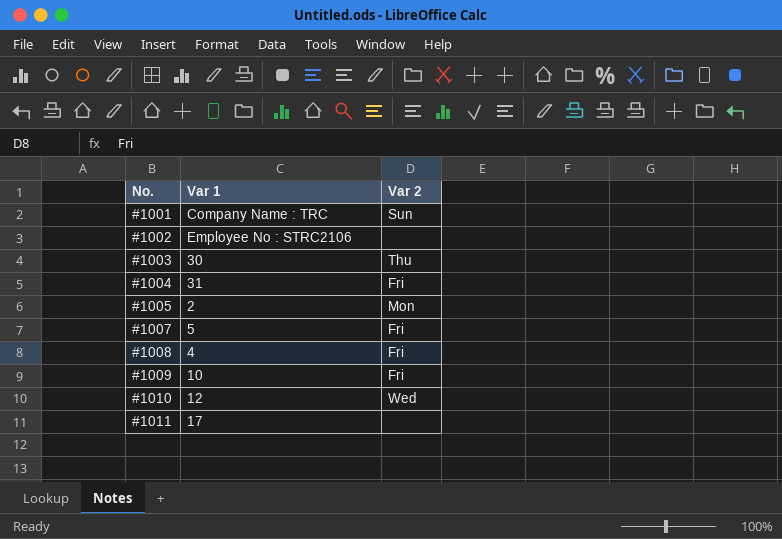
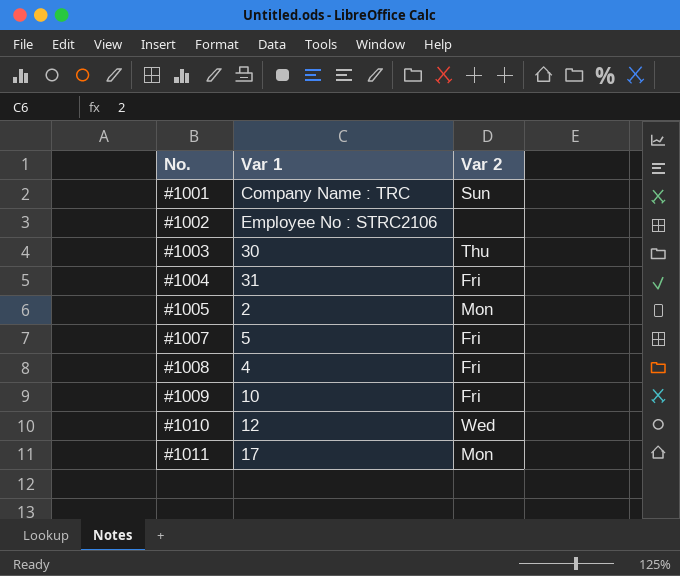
#1011 | Var 2: none -> Mon

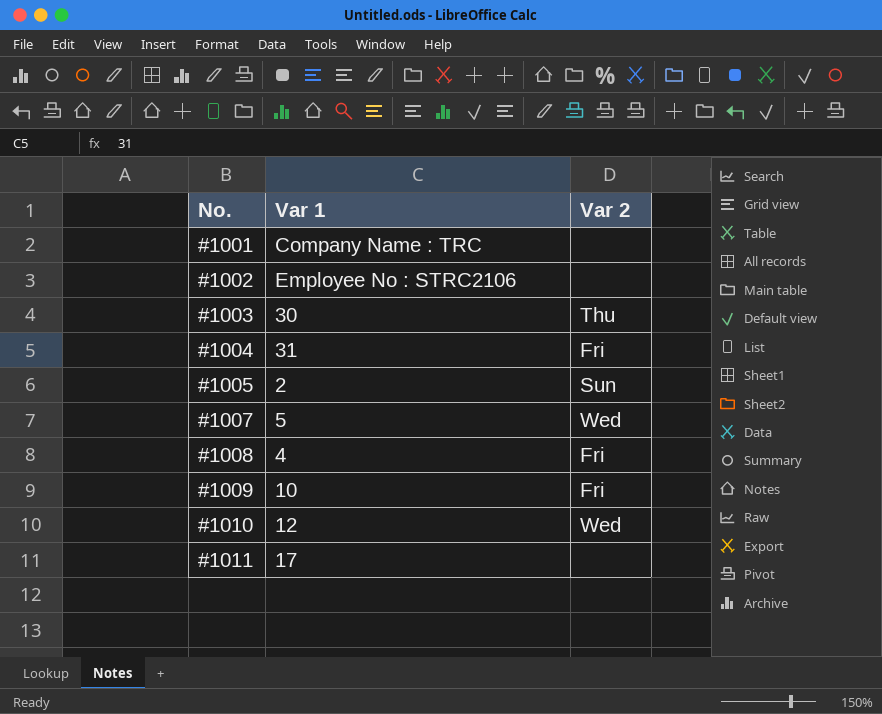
#1001 | Var 2: Sun -> none
#1005 | Var 2: Mon -> Sun
#1007 | Var 2: Fri -> Wed
#1011 | Var 2: Mon -> none

